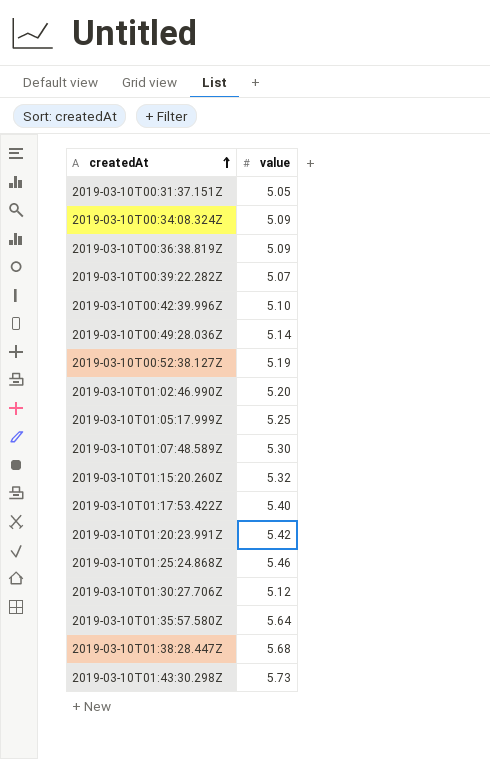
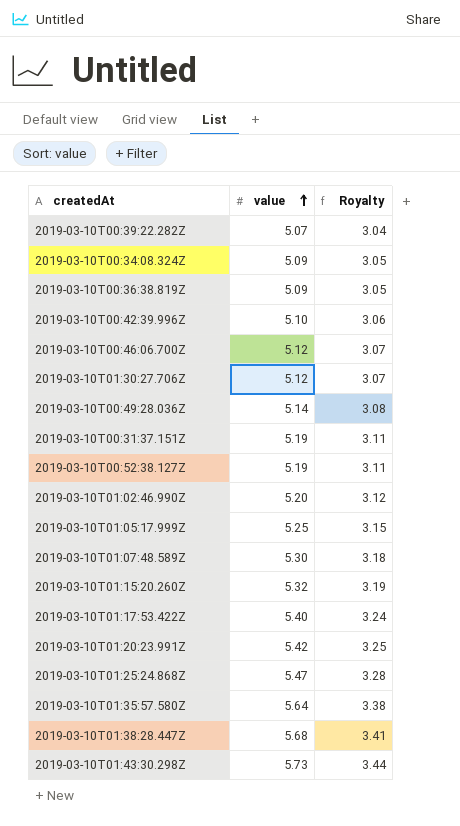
row order: createdAt ascending -> value ascending
column Royalty | formula: none -> [value] * 0.6
row 2019-03-10T00:46:06.700Z: none -> 5.12 | 3.07
2019-03-10T00:31:37.151Z | value: 5.05 -> 5.19
2019-03-10T01:25:24.868Z | value: 5.46 -> 5.47

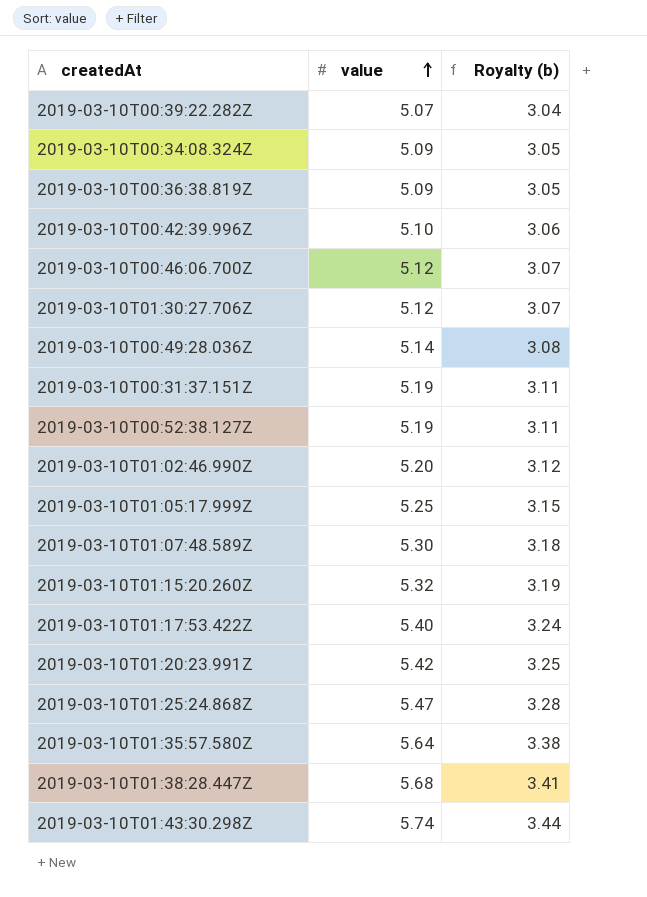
column name: Royalty -> Royalty (b)
2019-03-10T01:43:30.298Z | value: 5.73 -> 5.74

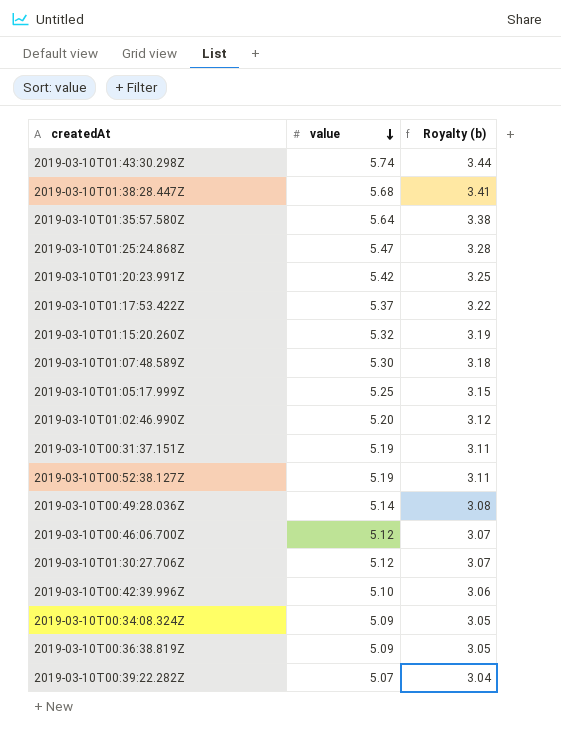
row order: value ascending -> value descending
2019-03-10T01:17:53.422Z | value: 5.40 -> 5.37
2019-03-10T01:17:53.422Z | Royalty (b): 3.24 -> 3.22

